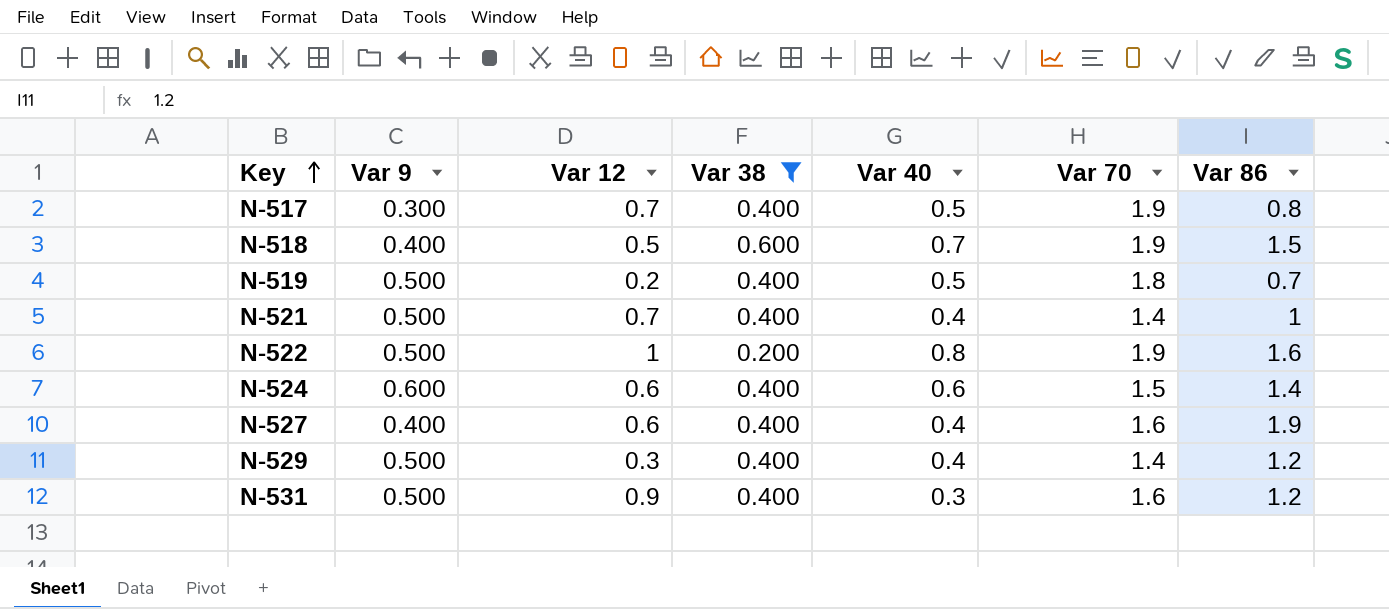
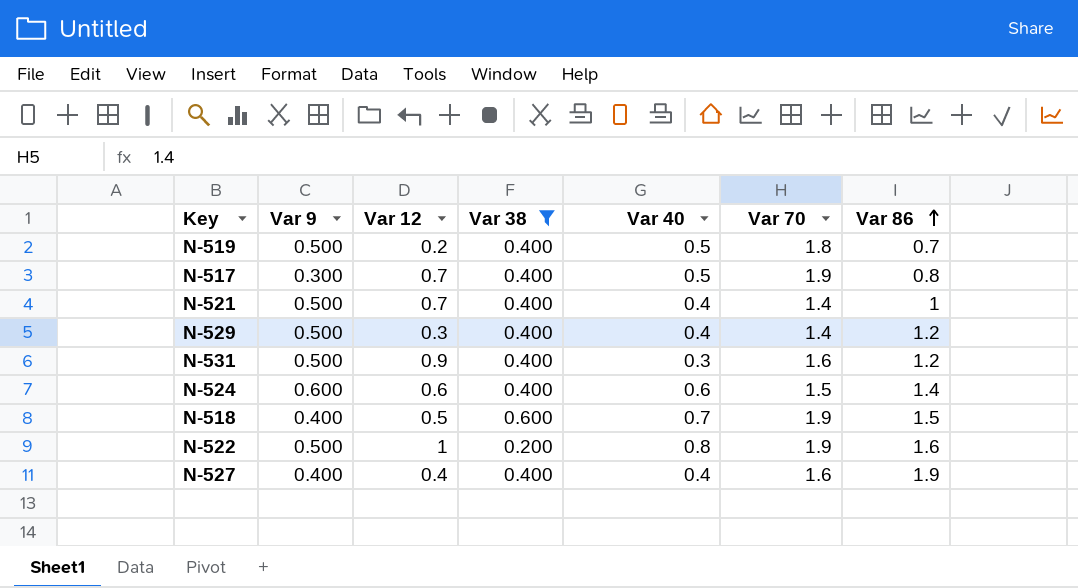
row order: Key ascending -> Var 86 ascending
N-527 | Var 12: 0.6 -> 0.4

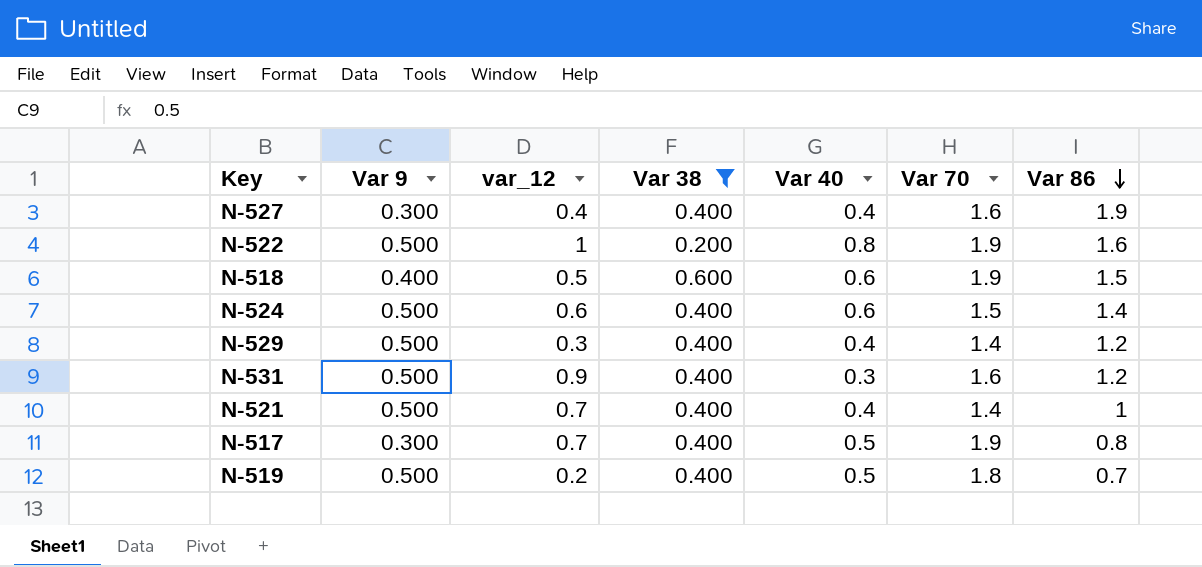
row order: Var 86 ascending -> Var 86 descending
column name: Var 12 -> var_12
N-527 | Var 9: 0.400 -> 0.300
N-518 | Var 40: 0.7 -> 0.6
N-524 | Var 9: 0.600 -> 0.500

